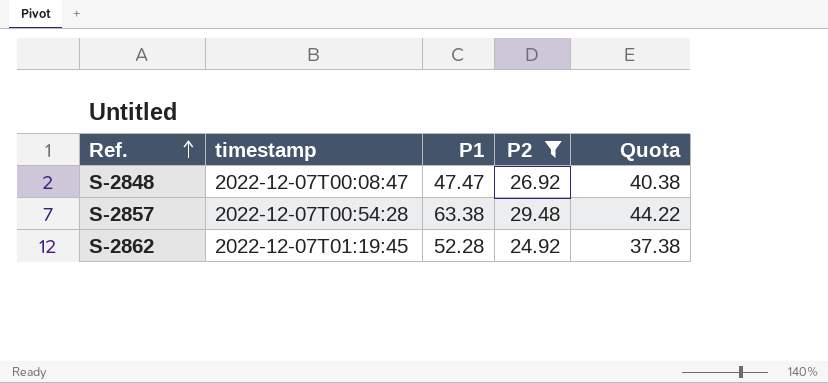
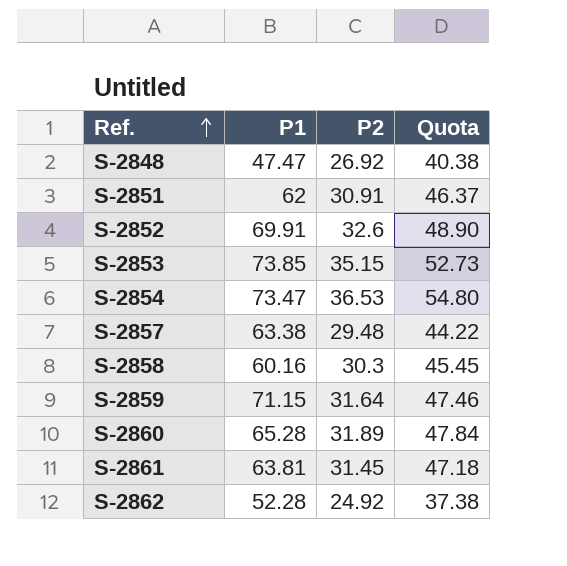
filter: P2 <= 29.48 -> none
column timestamp | position: 2 -> none

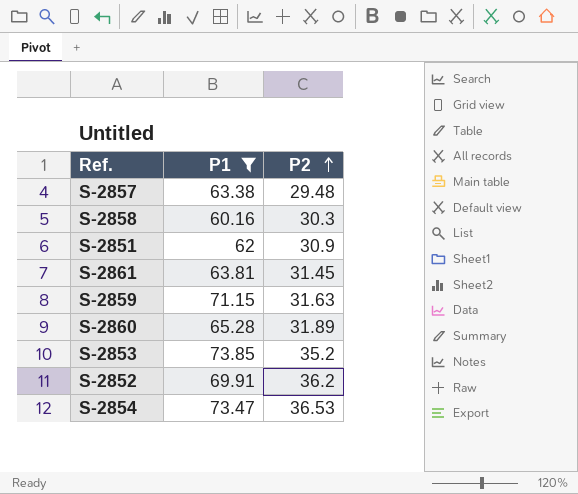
filter: none -> P1 >= 60.16
row order: Ref. ascending -> P2 ascending
column Quota | formula: [P2] * 1.5 -> none
S-2851 | P2: 30.91 -> 30.9
S-2859 | P2: 31.64 -> 31.63
S-2853 | P2: 35.15 -> 35.2
S-2852 | P2: 32.6 -> 36.2

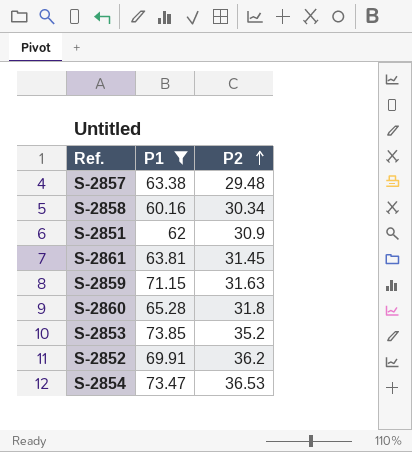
S-2858 | P2: 30.3 -> 30.34
S-2860 | P2: 31.89 -> 31.8

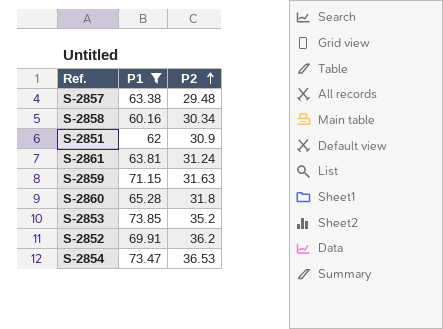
S-2861 | P2: 31.45 -> 31.24

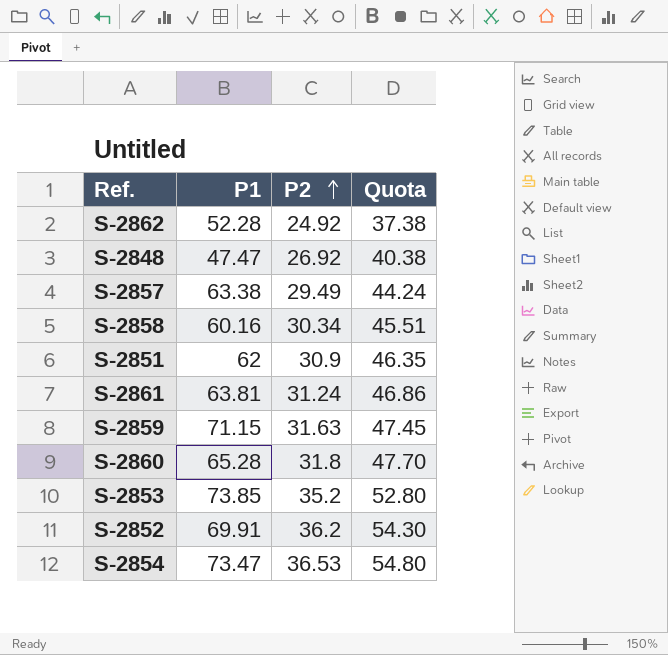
filter: P1 >= 60.16 -> none
column Quota | formula: none -> [P2] * 1.5
S-2857 | P2: 29.48 -> 29.49

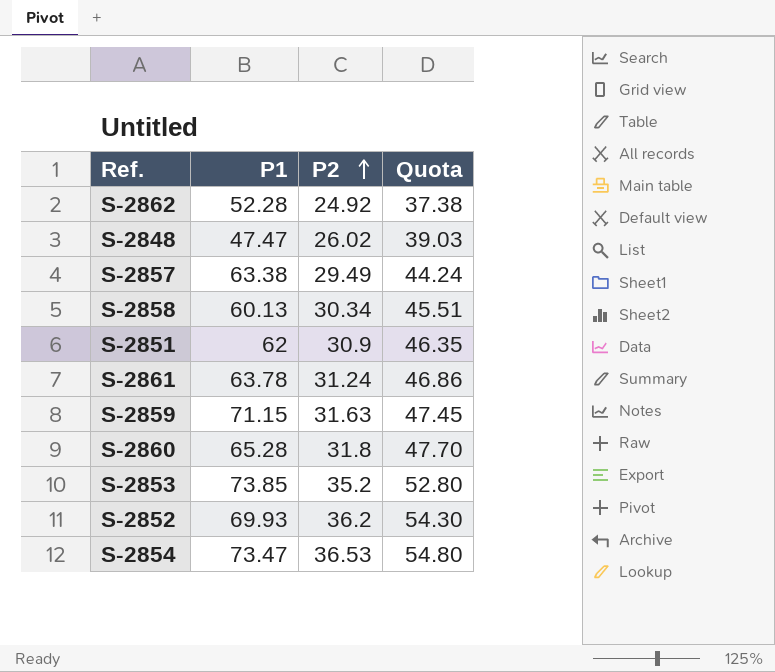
S-2848 | P2: 26.92 -> 26.02
S-2848 | Quota: 40.38 -> 39.03
S-2858 | P1: 60.16 -> 60.13
S-2861 | P1: 63.81 -> 63.78
S-2852 | P1: 69.91 -> 69.93

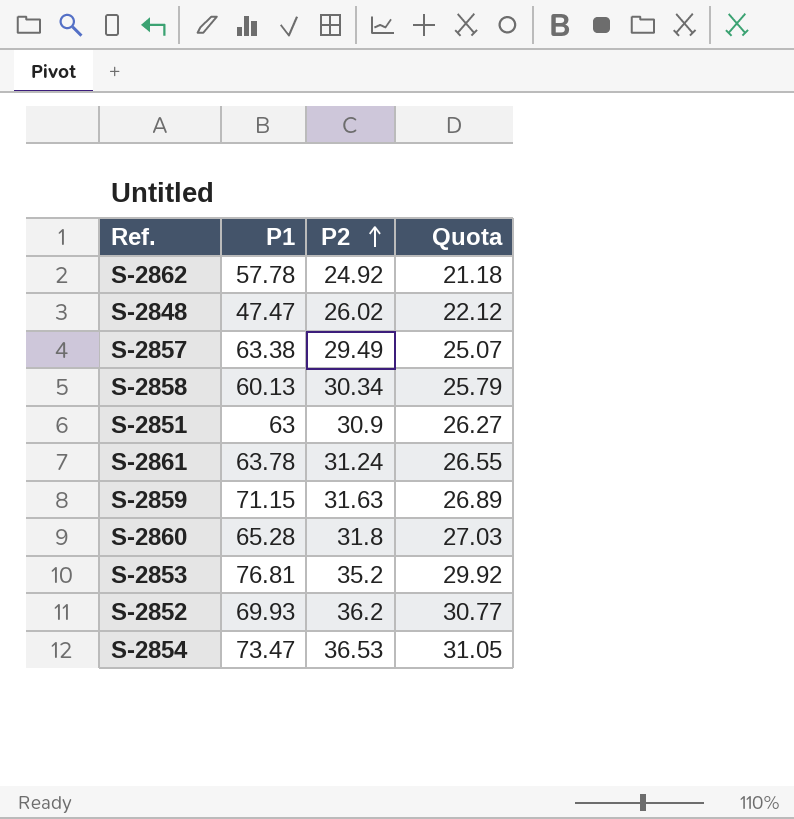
column Quota | formula: [P2] * 1.5 -> [P2] * 0.85
S-2862 | P1: 52.28 -> 57.78
S-2851 | P1: 62 -> 63
S-2853 | P1: 73.85 -> 76.81

